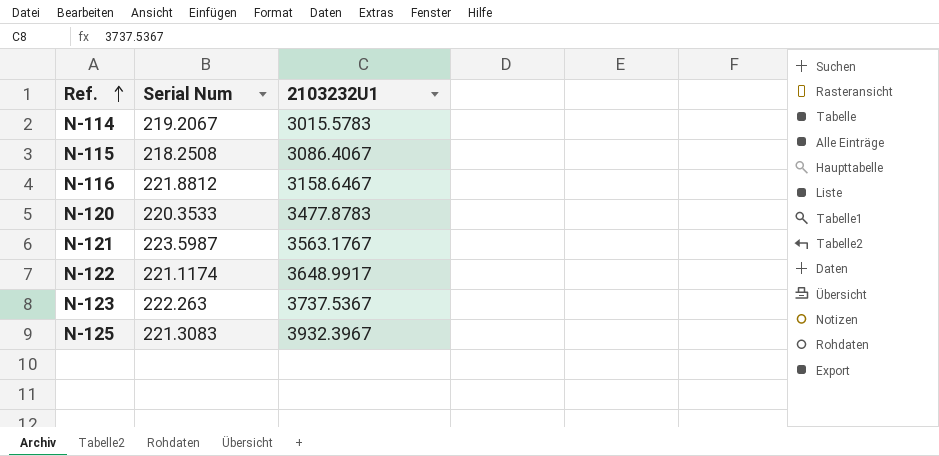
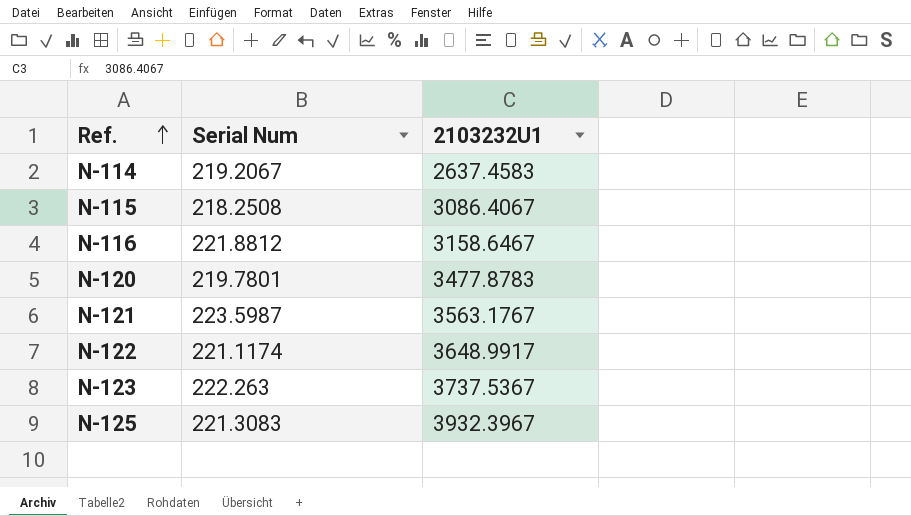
N-114 | 2103232U1: 3015.5783 -> 2637.4583
N-120 | Serial Num: 220.3533 -> 219.7801

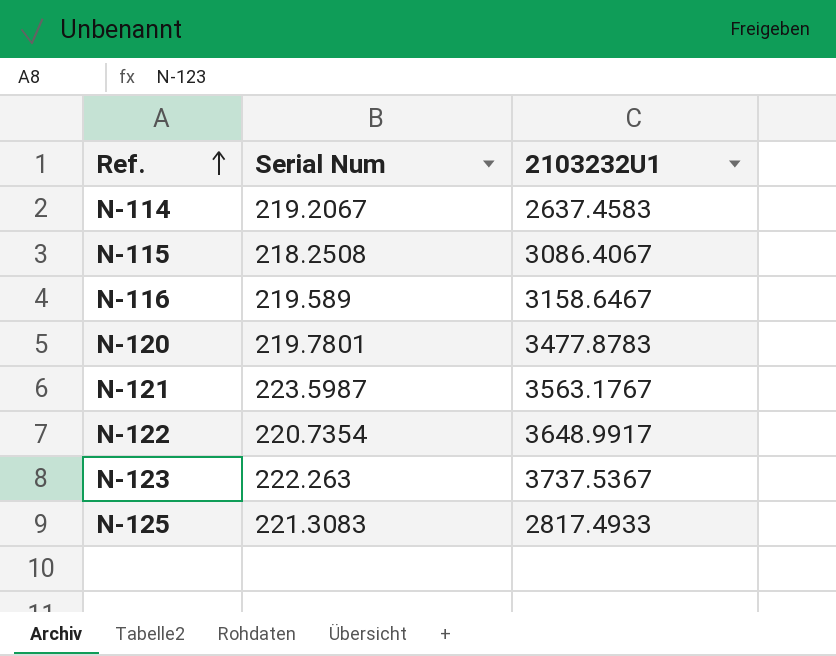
N-116 | Serial Num: 221.8812 -> 219.589
N-122 | Serial Num: 221.1174 -> 220.7354
N-125 | 2103232U1: 3932.3967 -> 2817.4933

